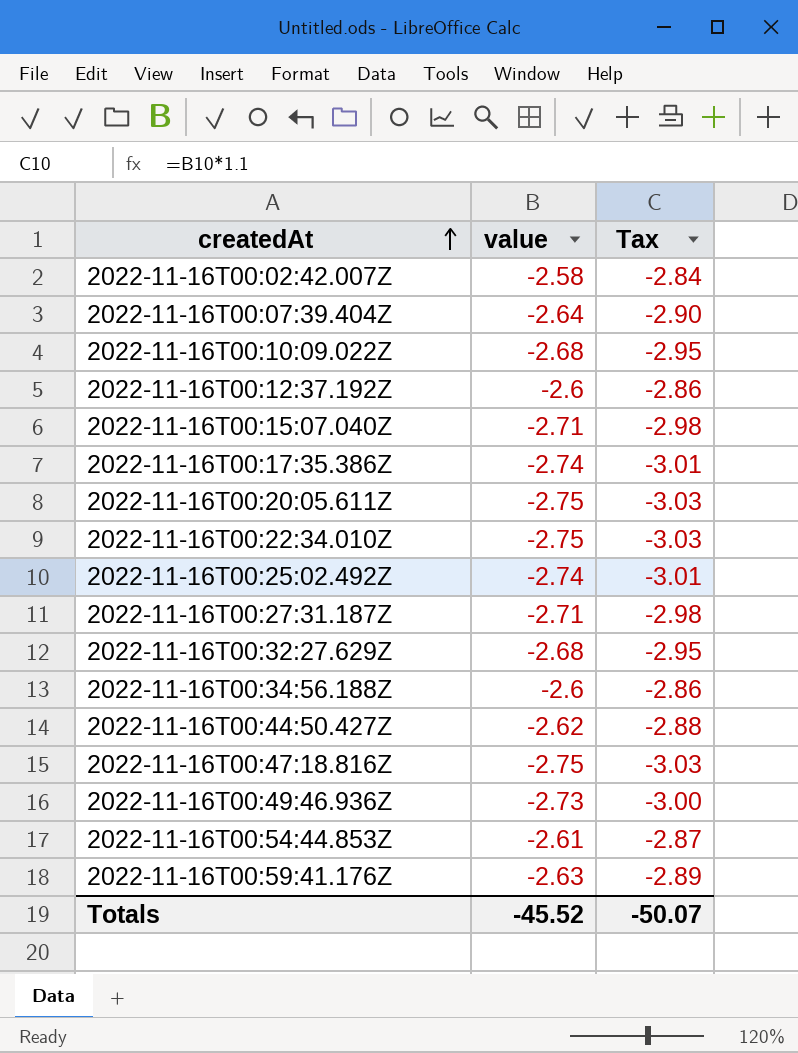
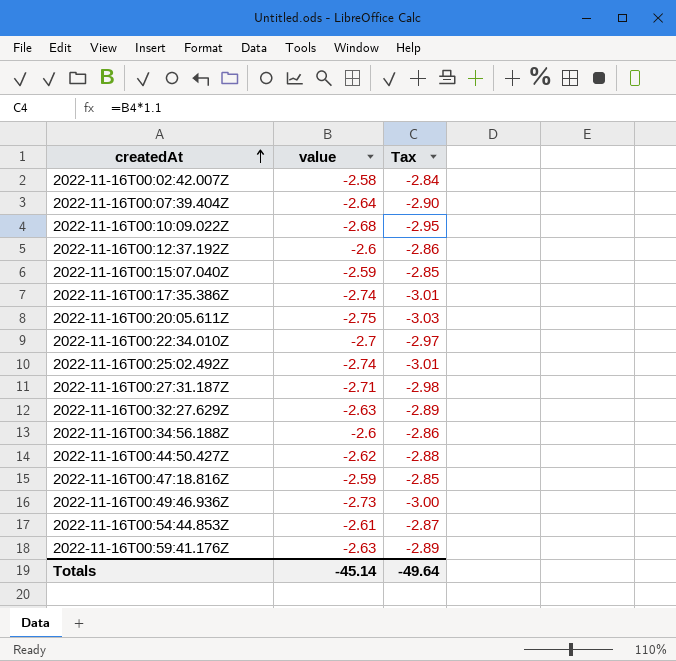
2022-11-16T00:15:07.040Z | value: -2.71 -> -2.59
2022-11-16T00:15:07.040Z | Tax: -2.98 -> -2.85
2022-11-16T00:22:34.010Z | value: -2.75 -> -2.7
2022-11-16T00:22:34.010Z | Tax: -3.03 -> -2.97
2022-11-16T00:32:27.629Z | value: -2.68 -> -2.63
2022-11-16T00:32:27.629Z | Tax: -2.95 -> -2.89
2022-11-16T00:47:18.816Z | value: -2.75 -> -2.59
2022-11-16T00:47:18.816Z | Tax: -3.03 -> -2.85
Totals | value: -45.52 -> -45.14
Totals | Tax: -50.07 -> -49.64

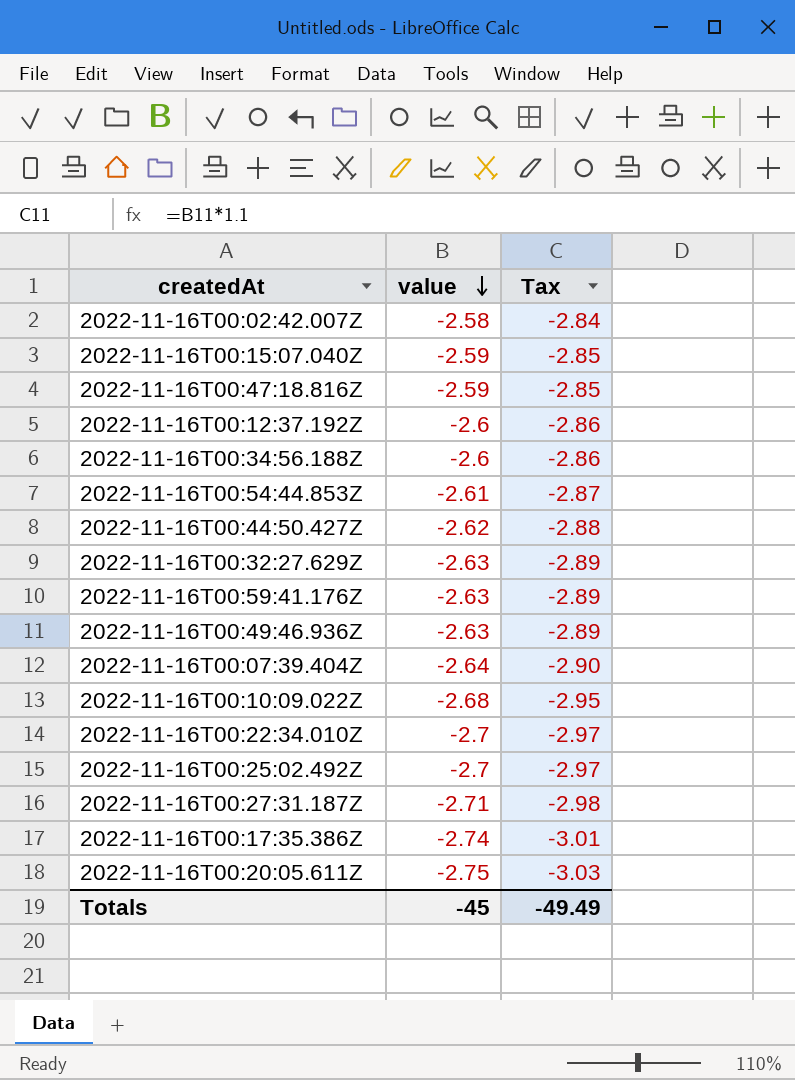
row order: createdAt ascending -> value descending
2022-11-16T00:49:46.936Z | value: -2.73 -> -2.63
2022-11-16T00:49:46.936Z | Tax: -3.00 -> -2.89
2022-11-16T00:25:02.492Z | value: -2.74 -> -2.7
2022-11-16T00:25:02.492Z | Tax: -3.01 -> -2.97
Totals | value: -45.14 -> -45
Totals | Tax: -49.64 -> -49.49

